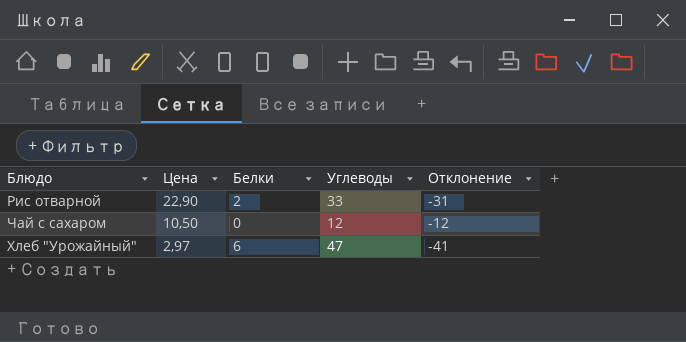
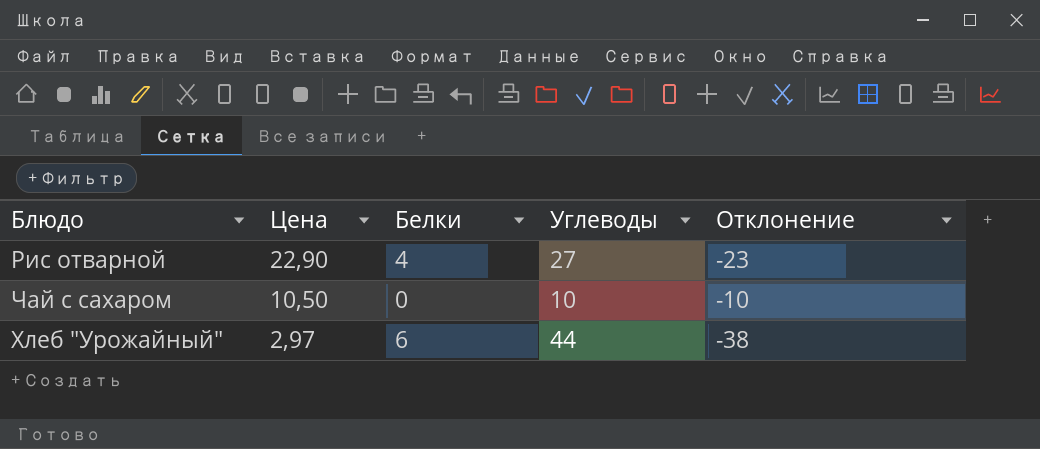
Рис отварной | Белки: 2 -> 4
Рис отварной | Углеводы: 33 -> 27
Рис отварной | Отклонение: -31 -> -23
Чай с сахаром | Углеводы: 12 -> 10
Чай с сахаром | Отклонение: -12 -> -10
Хлеб "Урожайный" | Углеводы: 47 -> 44
Хлеб "Урожайный" | Отклонение: -41 -> -38

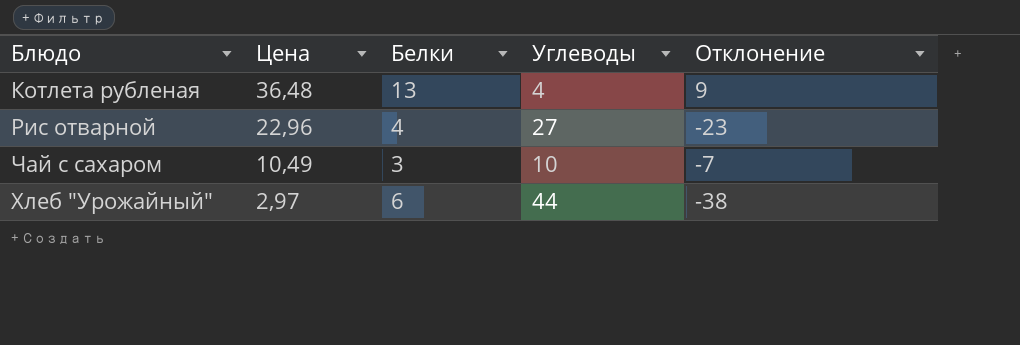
row Котлета рубленая: none -> 36,48 | 13 | 4 | 9
Рис отварной | Цена: 22,90 -> 22,96
Чай с сахаром | Цена: 10,50 -> 10,49
Чай с сахаром | Белки: 0 -> 3
Чай с сахаром | Отклонение: -10 -> -7

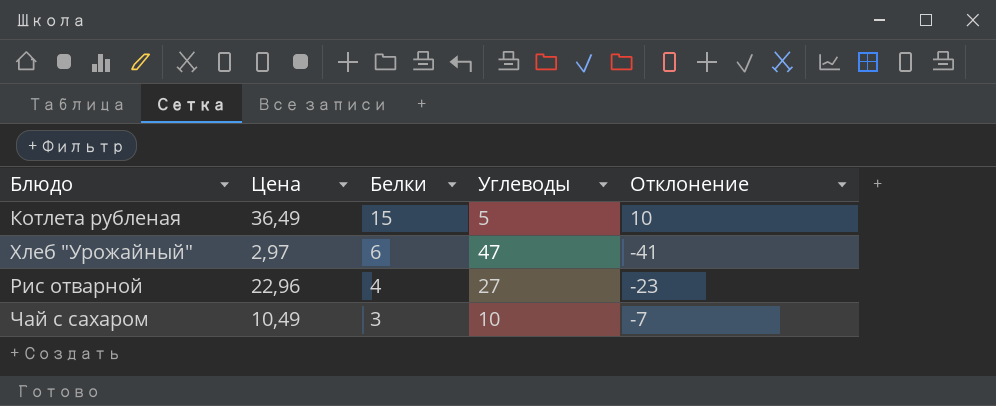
row order: Цена descending -> Белки descending
Котлета рубленая | Цена: 36,48 -> 36,49
Котлета рубленая | Белки: 13 -> 15
Котлета рубленая | Углеводы: 4 -> 5
Котлета рубленая | Отклонение: 9 -> 10
Хлеб "Урожайный" | Углеводы: 44 -> 47
Хлеб "Урожайный" | Отклонение: -38 -> -41

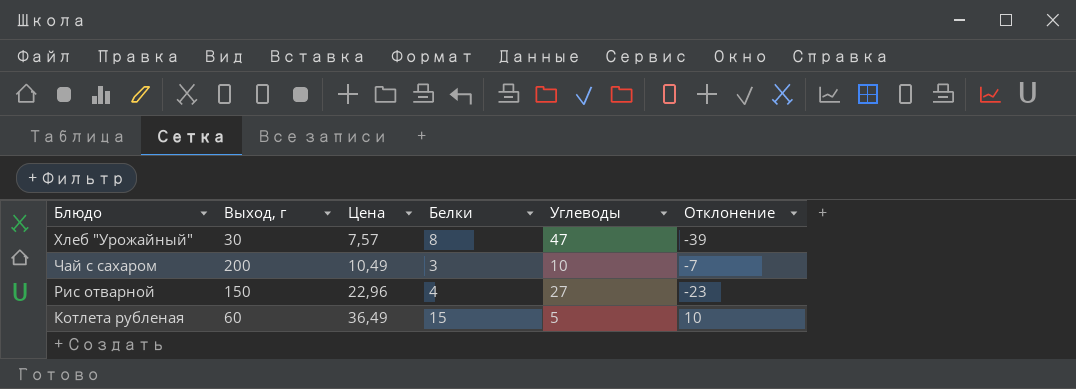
row order: Белки descending -> Цена ascending
column Выход, г | position: none -> 2
Хлеб "Урожайный" | Цена: 2,97 -> 7,57
Хлеб "Урожайный" | Белки: 6 -> 8
Хлеб "Урожайный" | Отклонение: -41 -> -39

